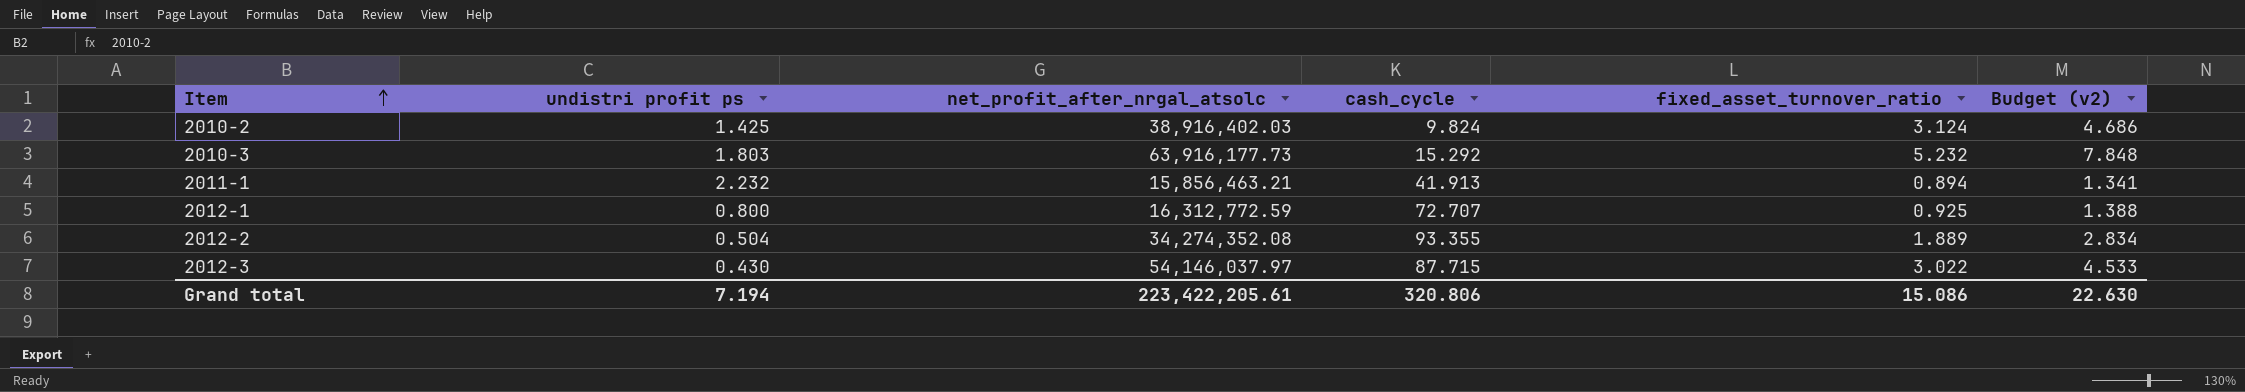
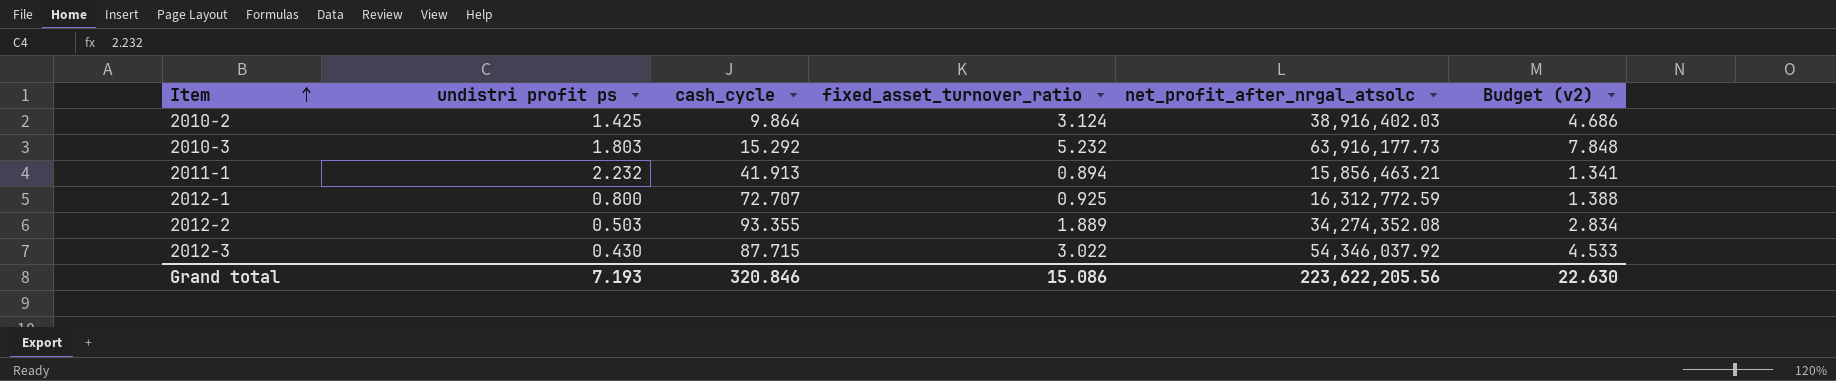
column net_profit_after_nrgal_atsolc | position: 3 -> 5
2010-2 | cash_cycle: 9.824 -> 9.864
2012-2 | undistri profit ps: 0.504 -> 0.503
2012-3 | net_profit_after_nrgal_atsolc: 54,146,037.97 -> 54,346,037.92
Grand total | undistri profit ps: 7.194 -> 7.193
Grand total | cash_cycle: 320.806 -> 320.846
Grand total | net_profit_after_nrgal_atsolc: 223,422,205.61 -> 223,622,205.56

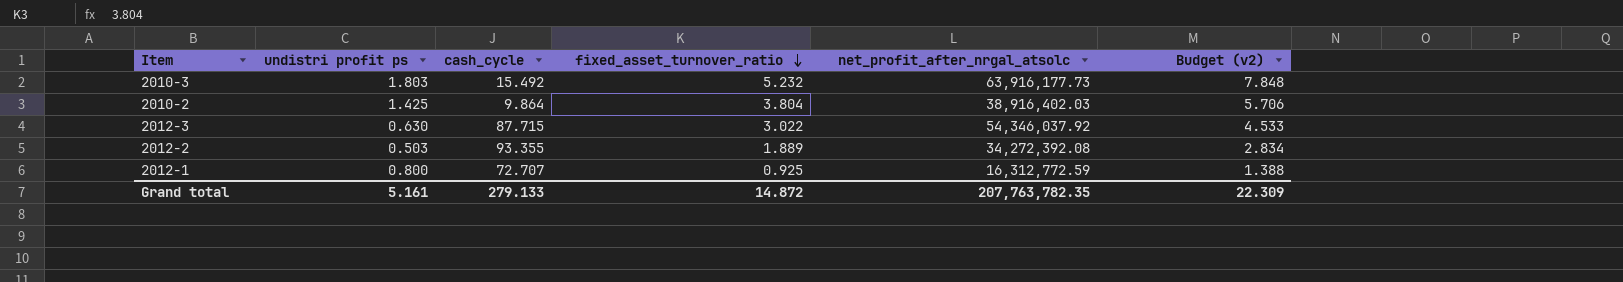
row order: Item ascending -> fixed_asset_turnover_ratio descending
row 2011-1: 2.232 | 41.913 | 0.894 | 15,856,463.21 | 1.341 -> none
2010-3 | cash_cycle: 15.292 -> 15.492
2010-2 | fixed_asset_turnover_ratio: 3.124 -> 3.804
2010-2 | Budget (v2): 4.686 -> 5.706
2012-3 | undistri profit ps: 0.430 -> 0.630
2012-2 | net_profit_after_nrgal_atsolc: 34,274,352.08 -> 34,272,392.08
Grand total | undistri profit ps: 7.193 -> 5.161
Grand total | cash_cycle: 320.846 -> 279.133
Grand total | fixed_asset_turnover_ratio: 15.086 -> 14.872
Grand total | net_profit_after_nrgal_atsolc: 223,622,205.56 -> 207,763,782.35
Grand total | Budget (v2): 22.630 -> 22.309

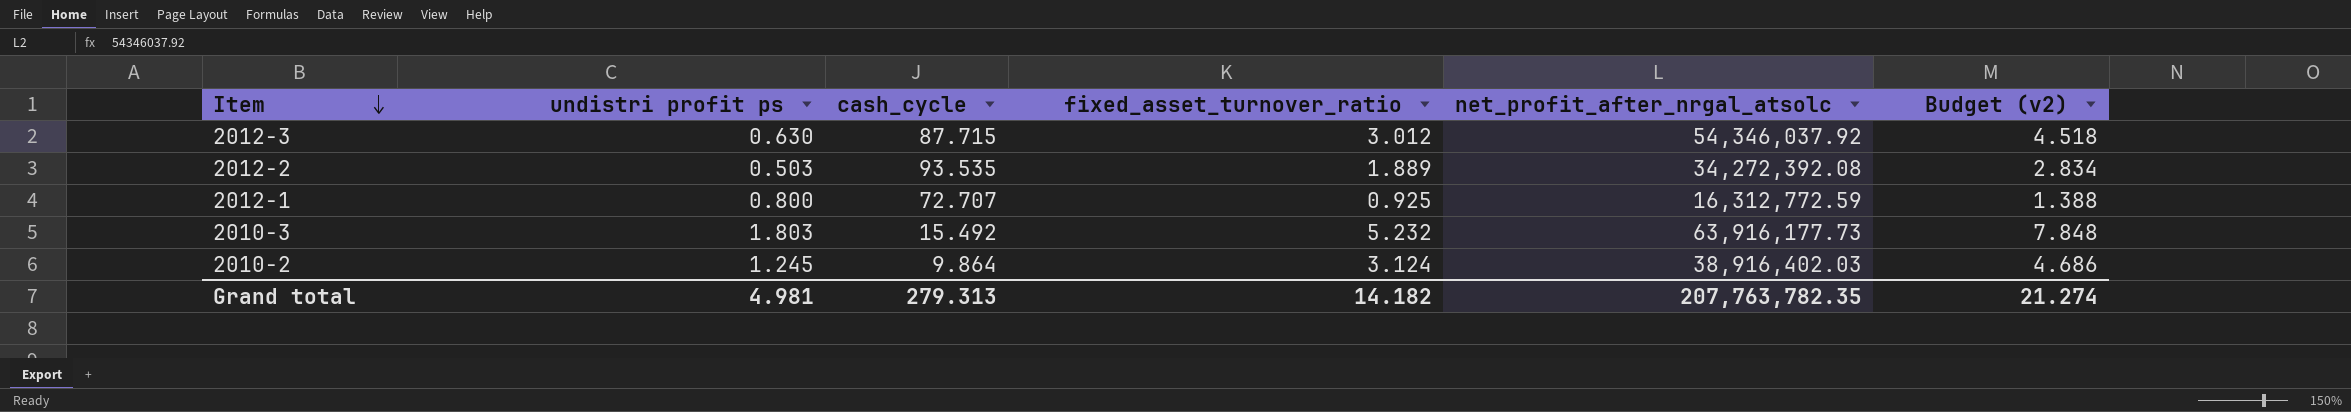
row order: fixed_asset_turnover_ratio descending -> Item descending
2012-3 | fixed_asset_turnover_ratio: 3.022 -> 3.012
2012-3 | Budget (v2): 4.533 -> 4.518
2012-2 | cash_cycle: 93.355 -> 93.535
2010-2 | undistri profit ps: 1.425 -> 1.245
2010-2 | fixed_asset_turnover_ratio: 3.804 -> 3.124
2010-2 | Budget (v2): 5.706 -> 4.686
Grand total | undistri profit ps: 5.161 -> 4.981
Grand total | cash_cycle: 279.133 -> 279.313
Grand total | fixed_asset_turnover_ratio: 14.872 -> 14.182
Grand total | Budget (v2): 22.309 -> 21.274

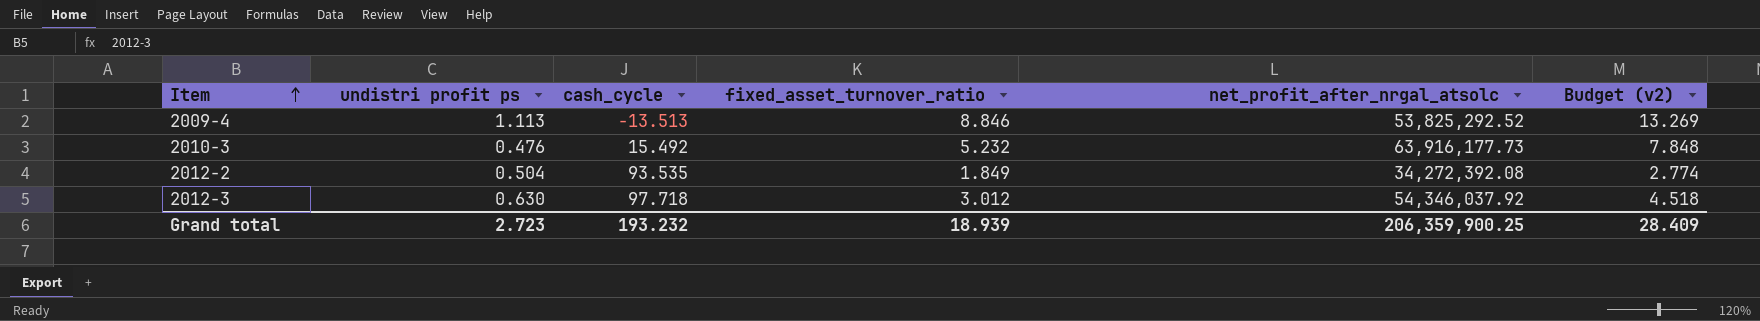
row order: Item descending -> Item ascending
row 2012-1: 0.800 | 72.707 | 0.925 | 16,312,772.59 | 1.388 -> none
row 2010-2: 1.245 | 9.864 | 3.124 | 38,916,402.03 | 4.686 -> none
row 2009-4: none -> 1.113 | -13.513 | 8.846 | 53,825,292.52 | 13.269
2010-3 | undistri profit ps: 1.803 -> 0.476
2012-2 | undistri profit ps: 0.503 -> 0.504
2012-2 | fixed_asset_turnover_ratio: 1.889 -> 1.849
2012-2 | Budget (v2): 2.834 -> 2.774
2012-3 | cash_cycle: 87.715 -> 97.718
Grand total | undistri profit ps: 4.981 -> 2.723
Grand total | cash_cycle: 279.313 -> 193.232
Grand total | fixed_asset_turnover_ratio: 14.182 -> 18.939
Grand total | net_profit_after_nrgal_atsolc: 207,763,782.35 -> 206,359,900.25
Grand total | Budget (v2): 21.274 -> 28.409

